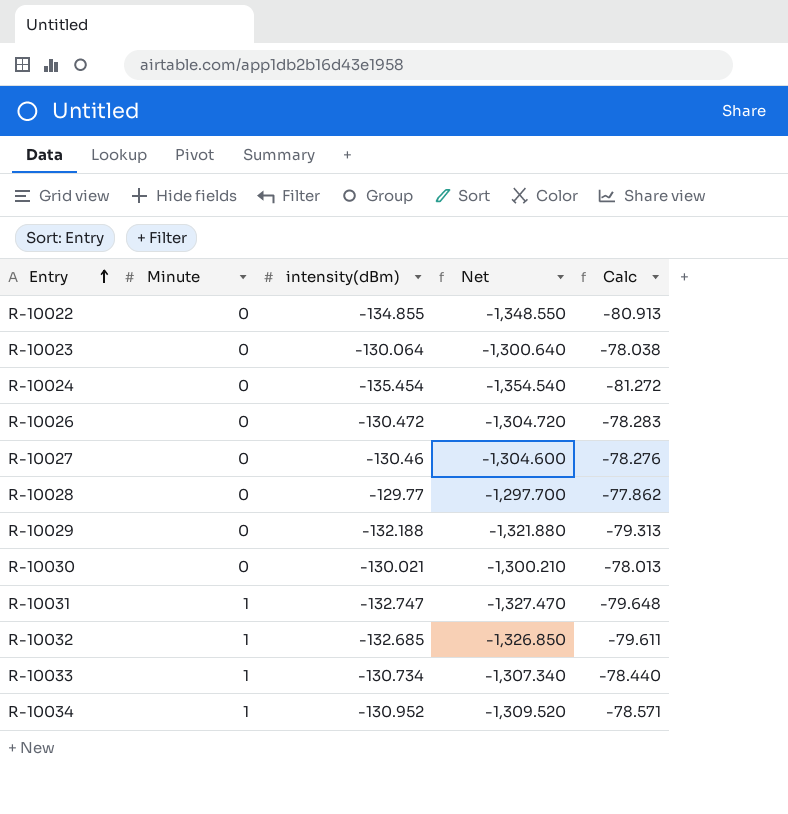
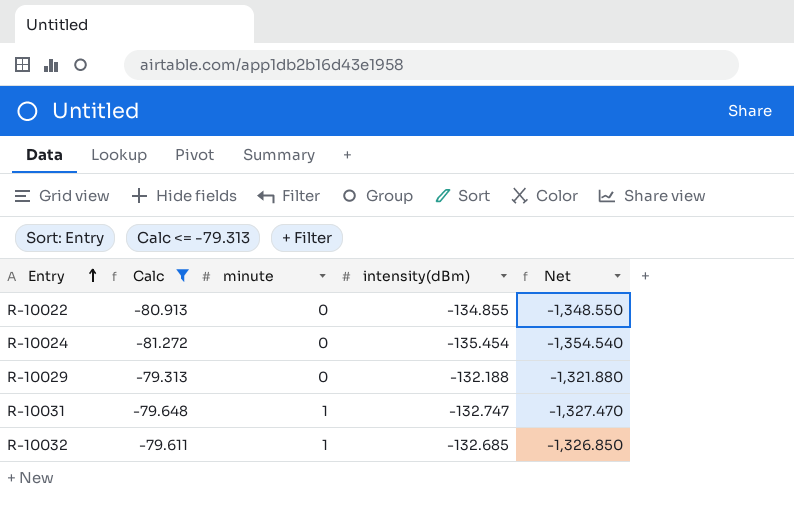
filter: none -> Calc <= -79.313
column Calc | position: 5 -> 2
column name: Minute -> minute

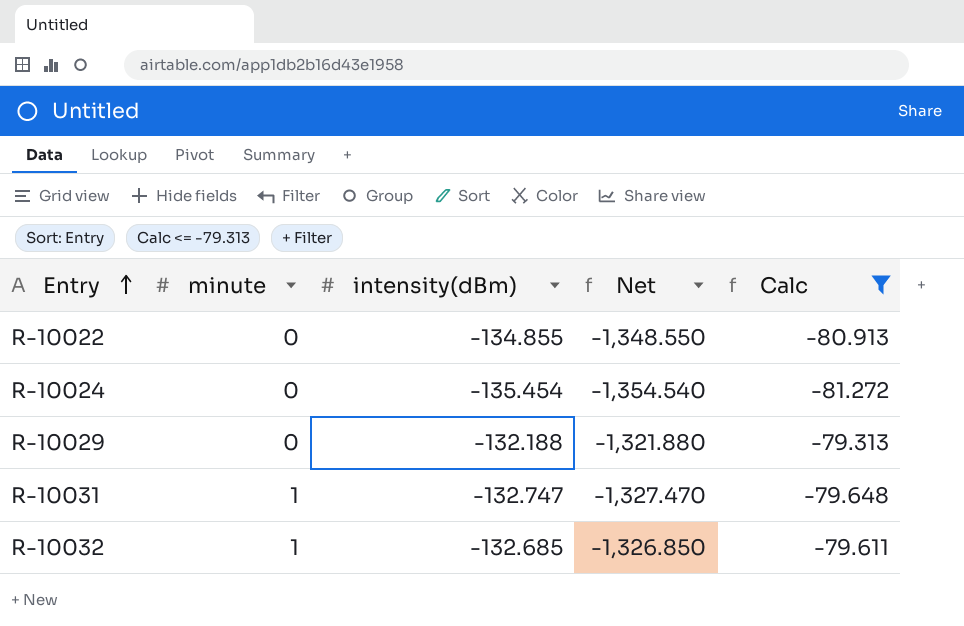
column Calc | position: 2 -> 5

